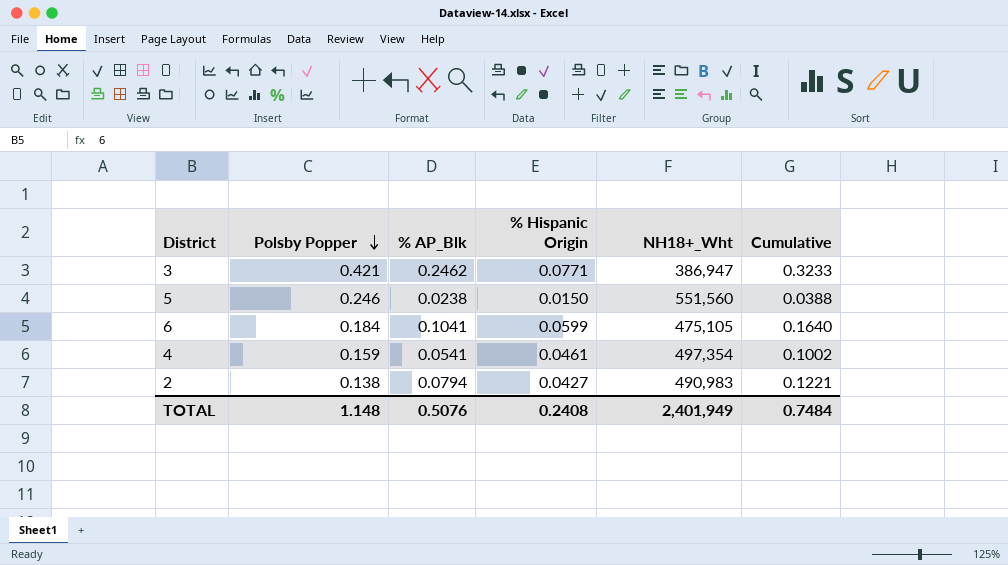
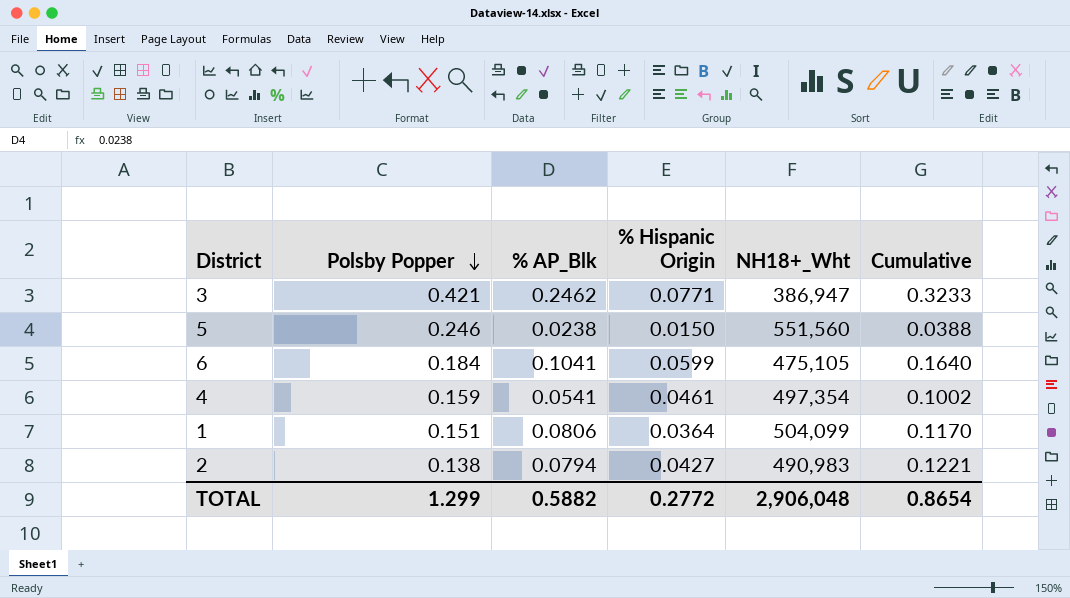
row 1: none -> 0.151 | 0.0806 | 0.0364 | 504,099 | 0.1170
TOTAL | Polsby Popper: 1.148 -> 1.299
TOTAL | % AP_Blk: 0.5076 -> 0.5882
TOTAL | % Hispanic Origin: 0.2408 -> 0.2772
TOTAL | NH18+_Wht: 2,401,949 -> 2,906,048
TOTAL | Cumulative: 0.7484 -> 0.8654

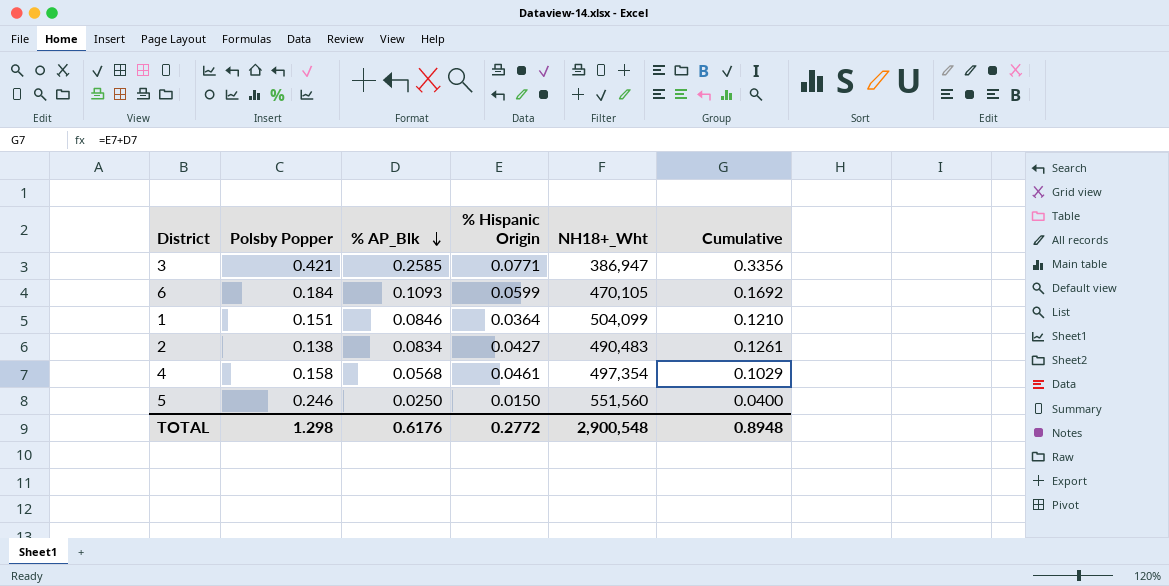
row order: Polsby Popper descending -> % AP_Blk descending
3 | % AP_Blk: 0.2462 -> 0.2585
3 | Cumulative: 0.3233 -> 0.3356
6 | % AP_Blk: 0.1041 -> 0.1093
6 | NH18+_Wht: 475,105 -> 470,105
6 | Cumulative: 0.1640 -> 0.1692
1 | % AP_Blk: 0.0806 -> 0.0846
1 | Cumulative: 0.1170 -> 0.1210
2 | % AP_Blk: 0.0794 -> 0.0834
2 | NH18+_Wht: 490,983 -> 490,483
2 | Cumulative: 0.1221 -> 0.1261
4 | Polsby Popper: 0.159 -> 0.158
4 | % AP_Blk: 0.0541 -> 0.0568
4 | Cumulative: 0.1002 -> 0.1029
5 | % AP_Blk: 0.0238 -> 0.0250
5 | Cumulative: 0.0388 -> 0.0400
TOTAL | Polsby Popper: 1.299 -> 1.298
TOTAL | % AP_Blk: 0.5882 -> 0.6176
TOTAL | NH18+_Wht: 2,906,048 -> 2,900,548
TOTAL | Cumulative: 0.8654 -> 0.8948

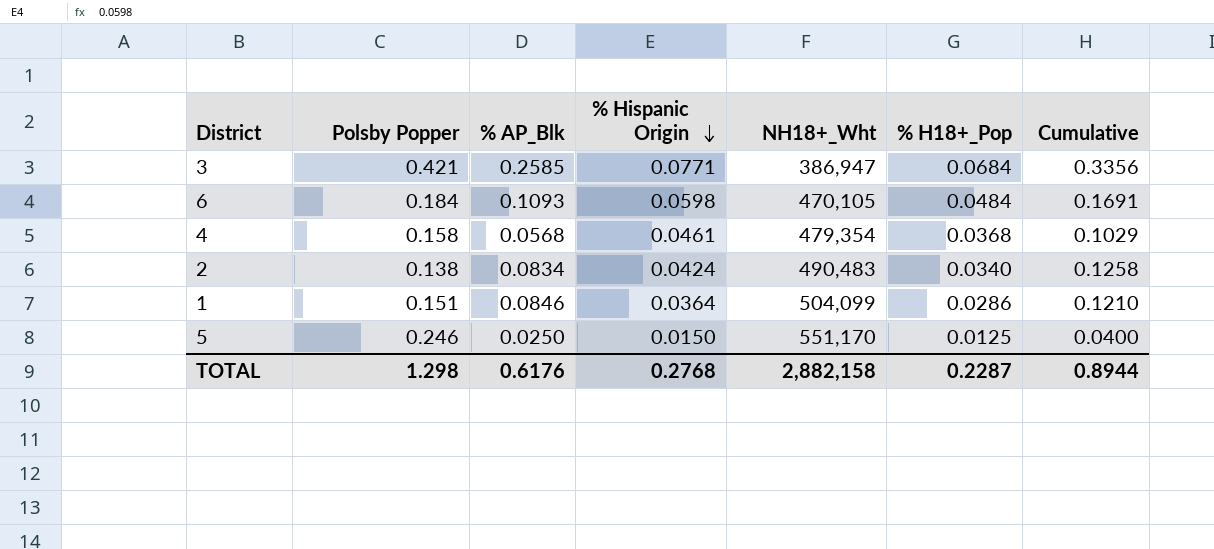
row order: % AP_Blk descending -> % Hispanic Origin descending
column % H18+_Pop | position: none -> 6
6 | % Hispanic Origin: 0.0599 -> 0.0598
6 | Cumulative: 0.1692 -> 0.1691
4 | NH18+_Wht: 497,354 -> 479,354
2 | % Hispanic Origin: 0.0427 -> 0.0424
2 | Cumulative: 0.1261 -> 0.1258
5 | NH18+_Wht: 551,560 -> 551,170
TOTAL | % Hispanic Origin: 0.2772 -> 0.2768
TOTAL | NH18+_Wht: 2,900,548 -> 2,882,158
TOTAL | Cumulative: 0.8948 -> 0.8944

